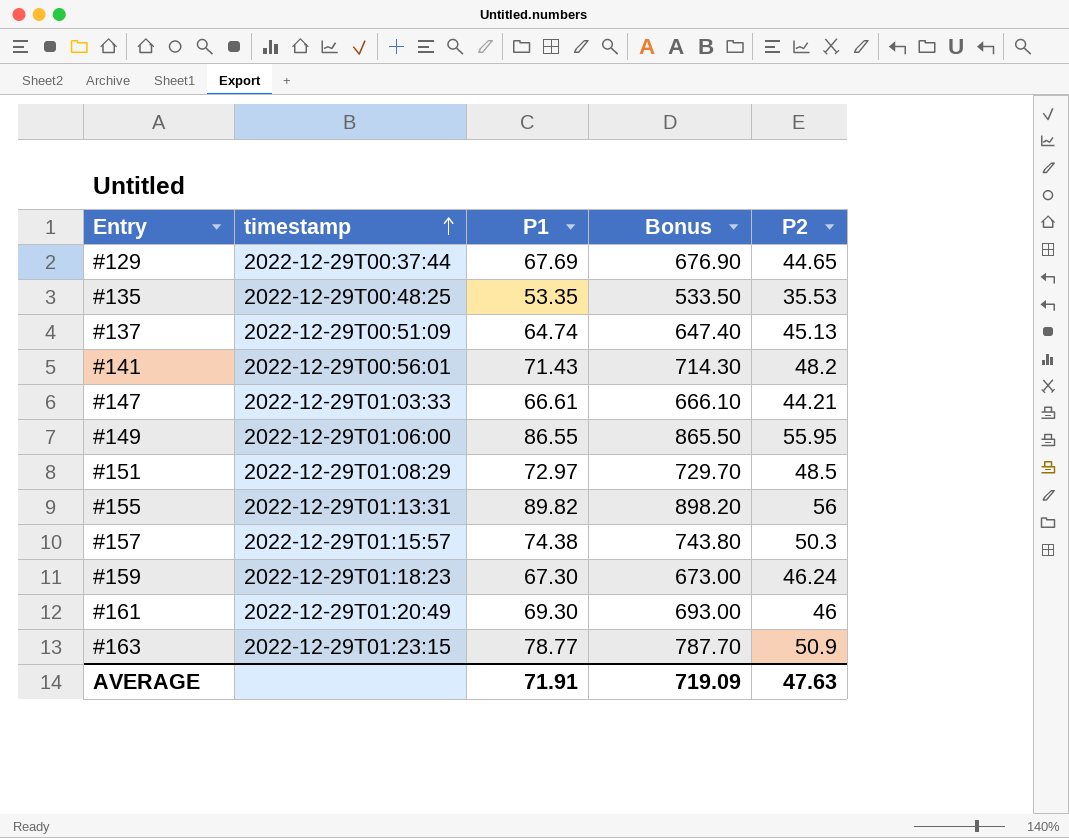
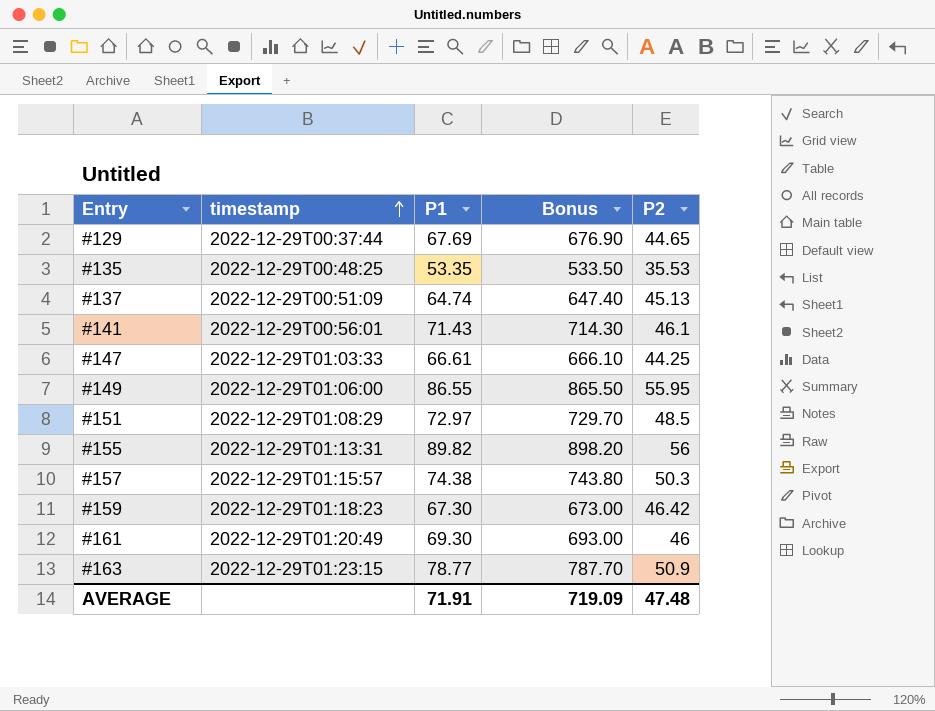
#141 | P2: 48.2 -> 46.1
#147 | P2: 44.21 -> 44.25
#159 | P2: 46.24 -> 46.42
AVERAGE | P2: 47.63 -> 47.48

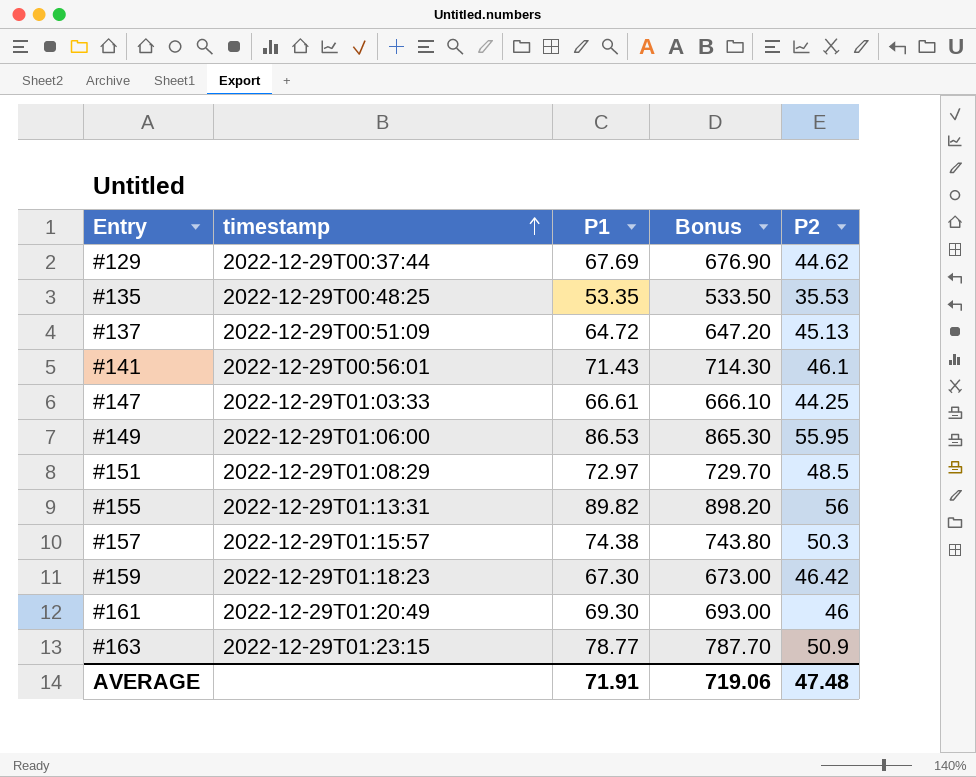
#129 | P2: 44.65 -> 44.62
#137 | P1: 64.74 -> 64.72
#137 | Bonus: 647.40 -> 647.20
#149 | P1: 86.55 -> 86.53
#149 | Bonus: 865.50 -> 865.30
AVERAGE | Bonus: 719.09 -> 719.06

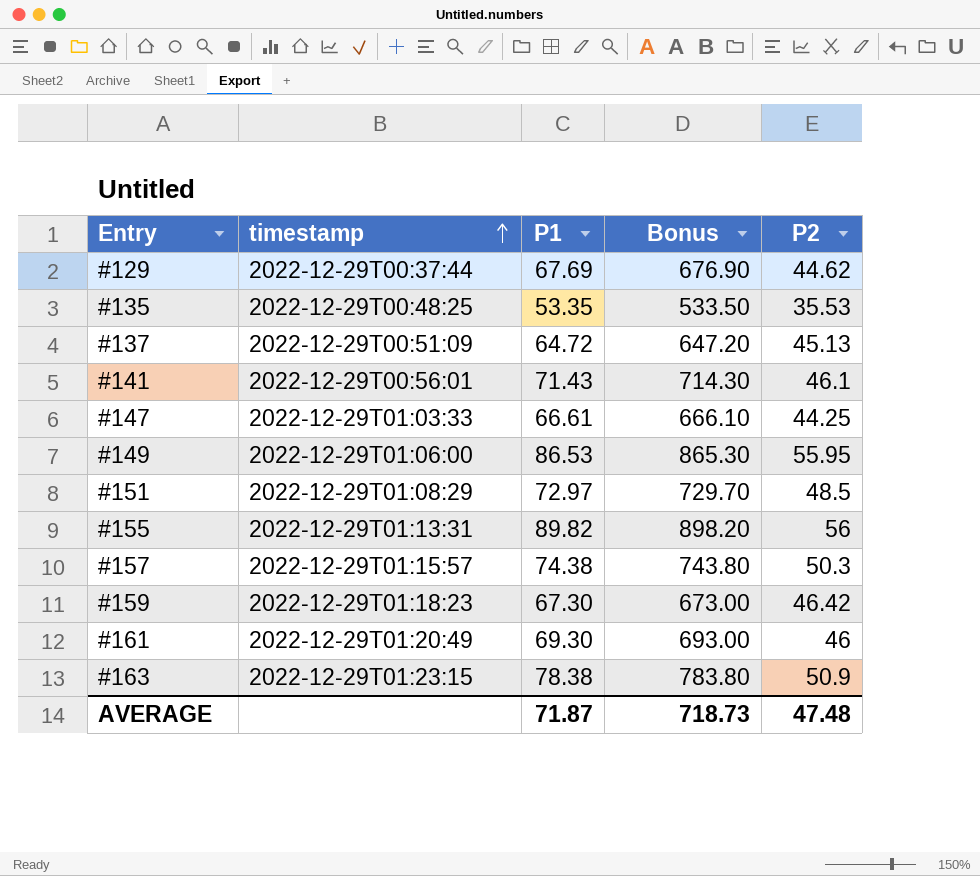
#163 | P1: 78.77 -> 78.38
#163 | Bonus: 787.70 -> 783.80
AVERAGE | P1: 71.91 -> 71.87
AVERAGE | Bonus: 719.06 -> 718.73

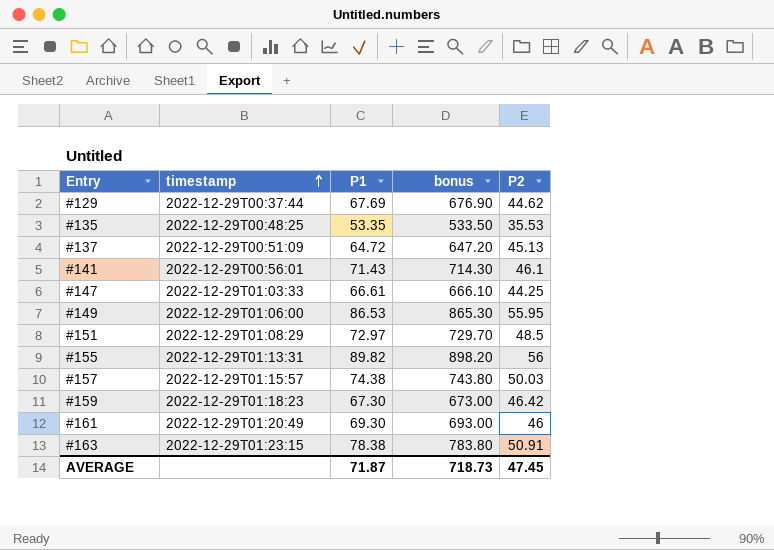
column name: Bonus -> bonus
#157 | P2: 50.3 -> 50.03
#163 | P2: 50.9 -> 50.91
AVERAGE | P2: 47.48 -> 47.45

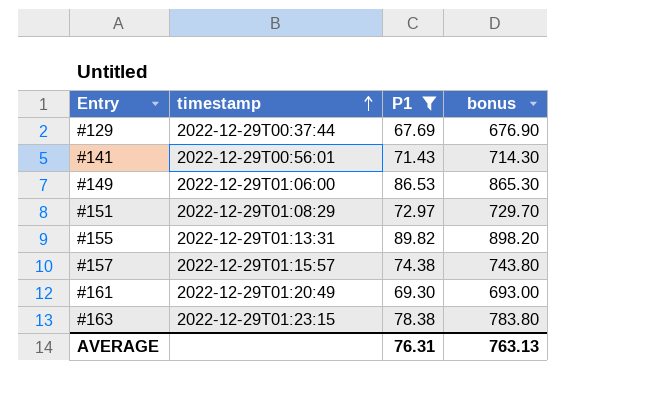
filter: none -> P1 >= 67.69
column P2 | position: 5 -> none
AVERAGE | P1: 71.87 -> 76.31
AVERAGE | bonus: 718.73 -> 763.13

